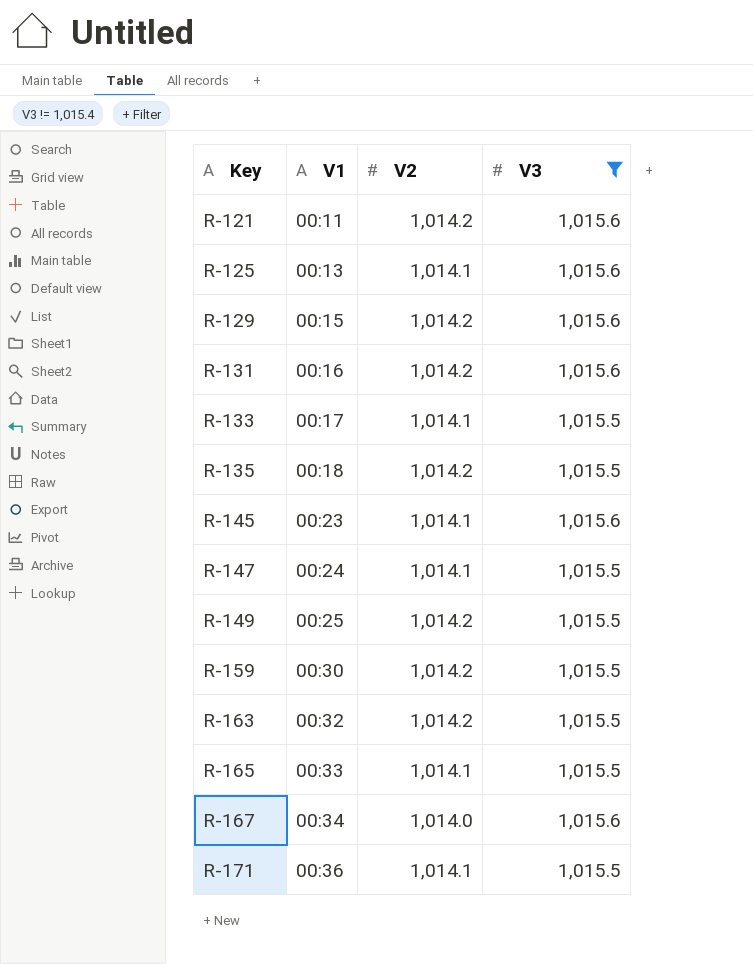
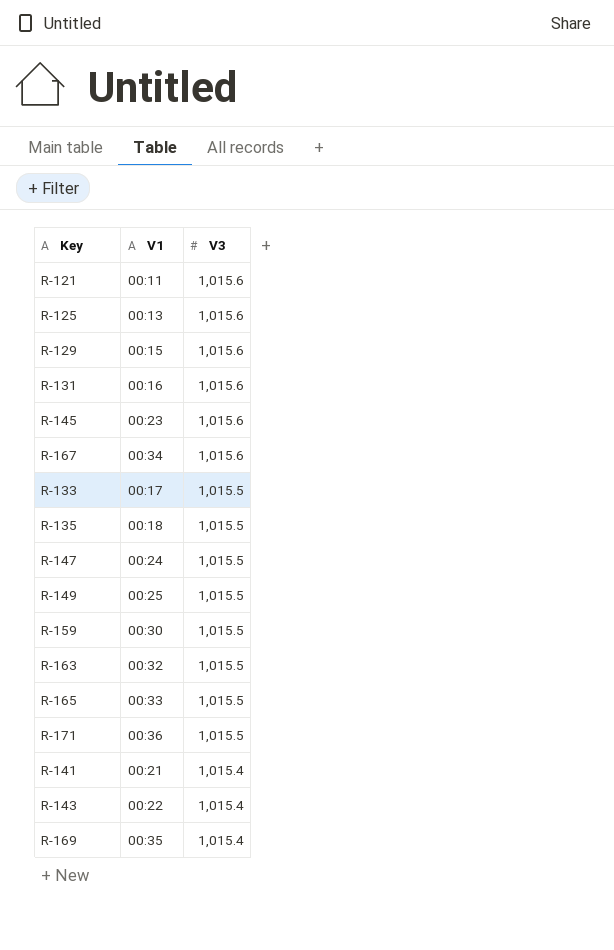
filter: V3 != 1,015.4 -> none
row order: Key ascending -> V3 descending
column V2 | position: 3 -> none

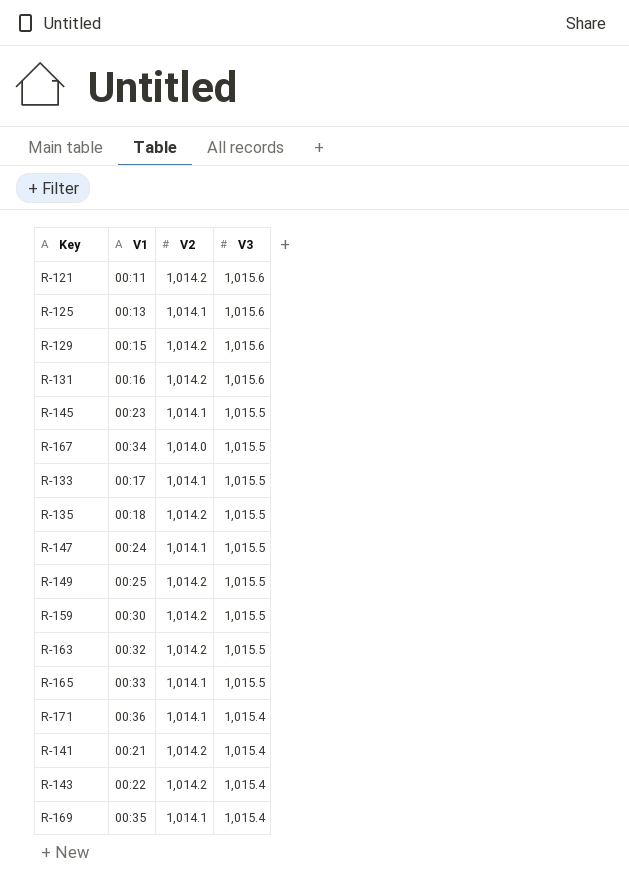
column V2 | position: none -> 3
R-145 | V3: 1,015.6 -> 1,015.5
R-167 | V3: 1,015.6 -> 1,015.5
R-171 | V3: 1,015.5 -> 1,015.4

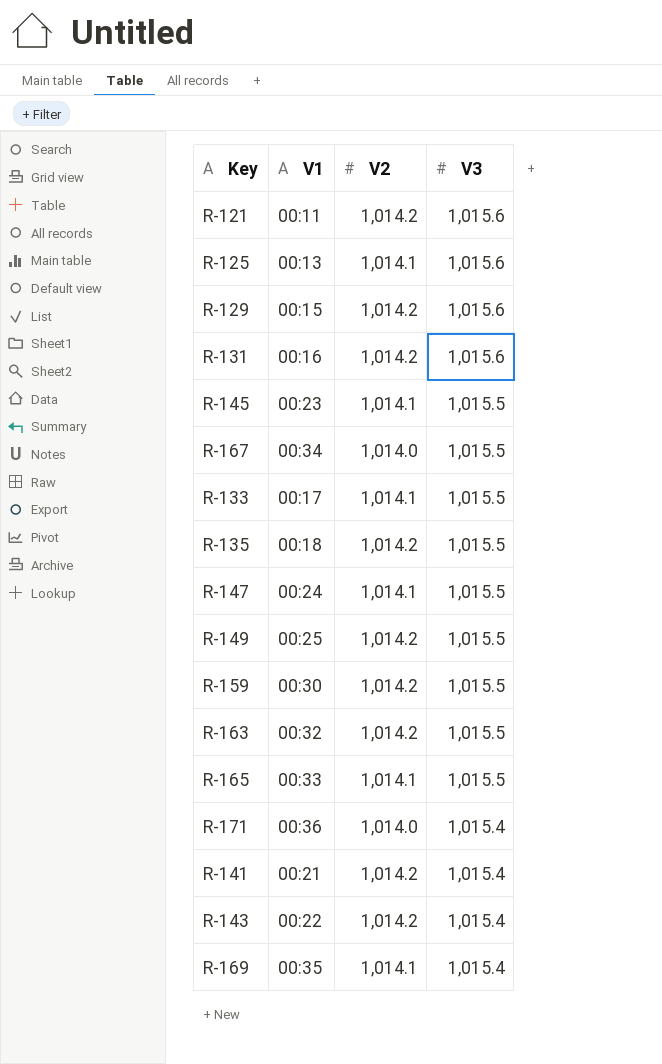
R-171 | V2: 1,014.1 -> 1,014.0

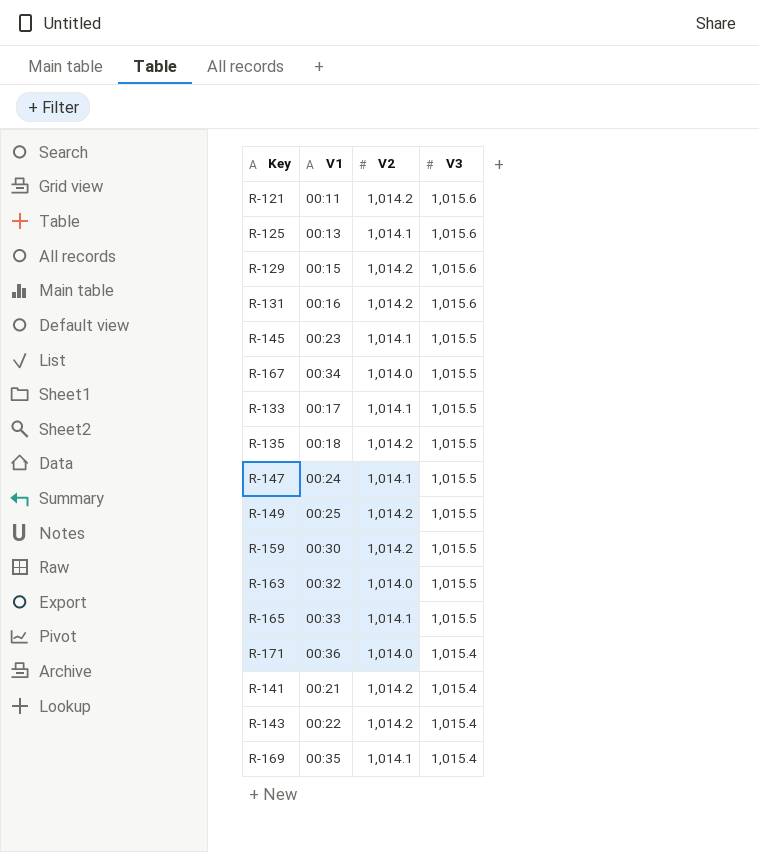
R-163 | V2: 1,014.2 -> 1,014.0

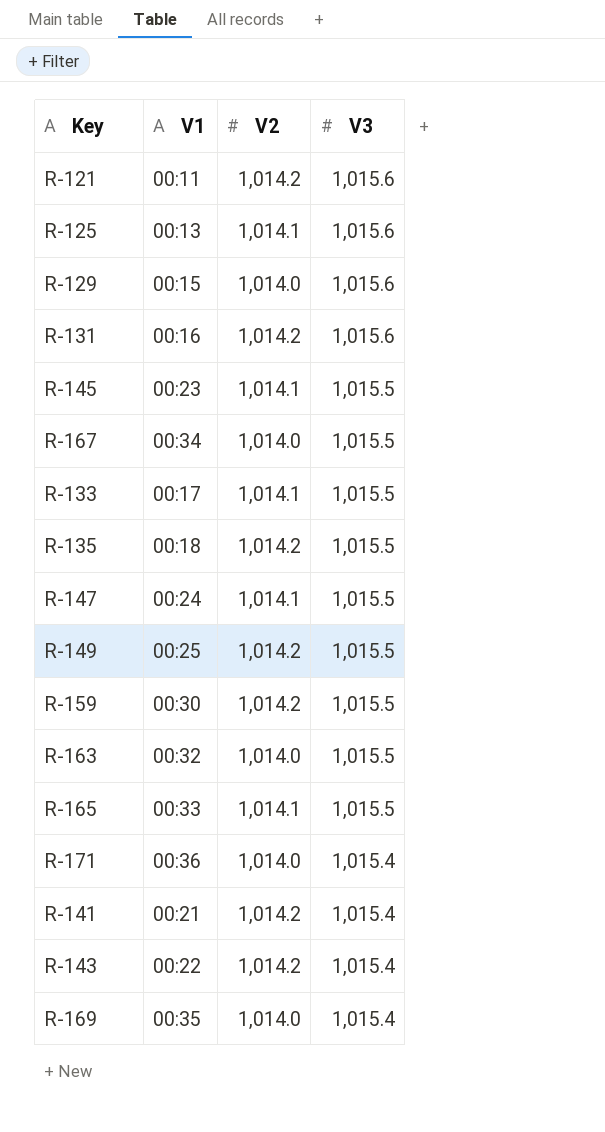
R-129 | V2: 1,014.2 -> 1,014.0
R-169 | V2: 1,014.1 -> 1,014.0

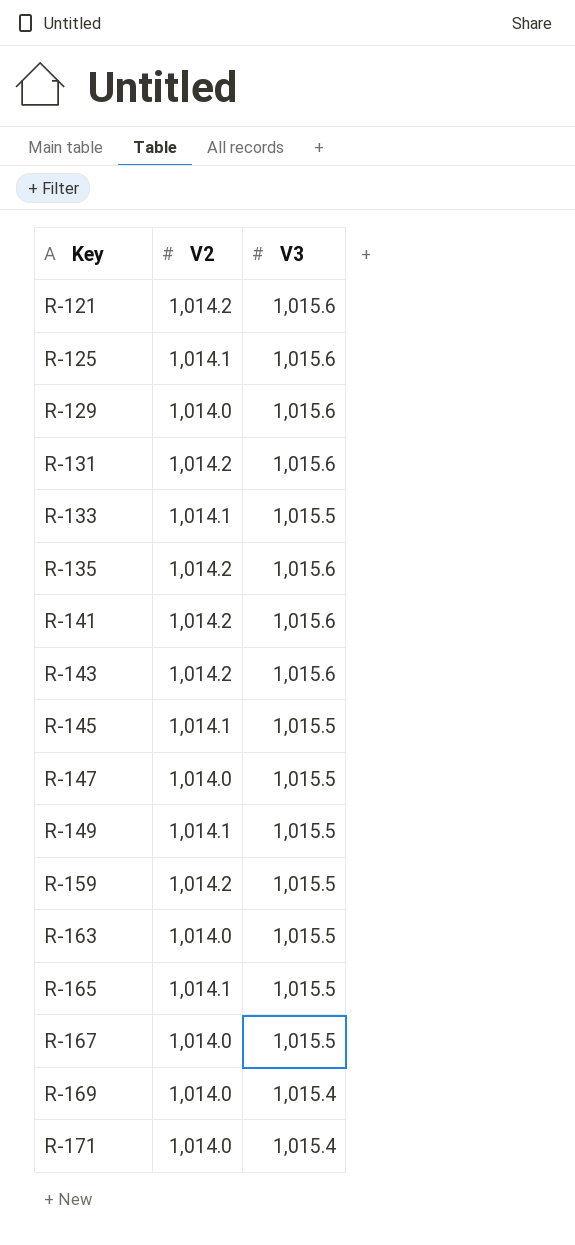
row order: V3 descending -> Key ascending
column V1 | position: 2 -> none
R-135 | V3: 1,015.5 -> 1,015.6
R-141 | V3: 1,015.4 -> 1,015.6
R-143 | V3: 1,015.4 -> 1,015.6
R-147 | V2: 1,014.1 -> 1,014.0
R-149 | V2: 1,014.2 -> 1,014.1

